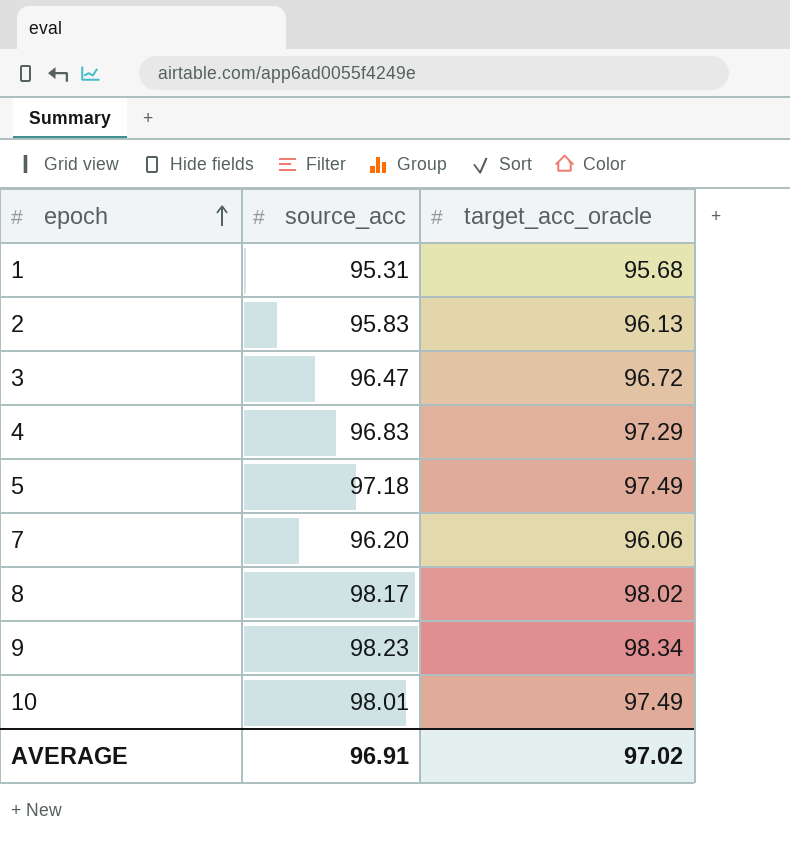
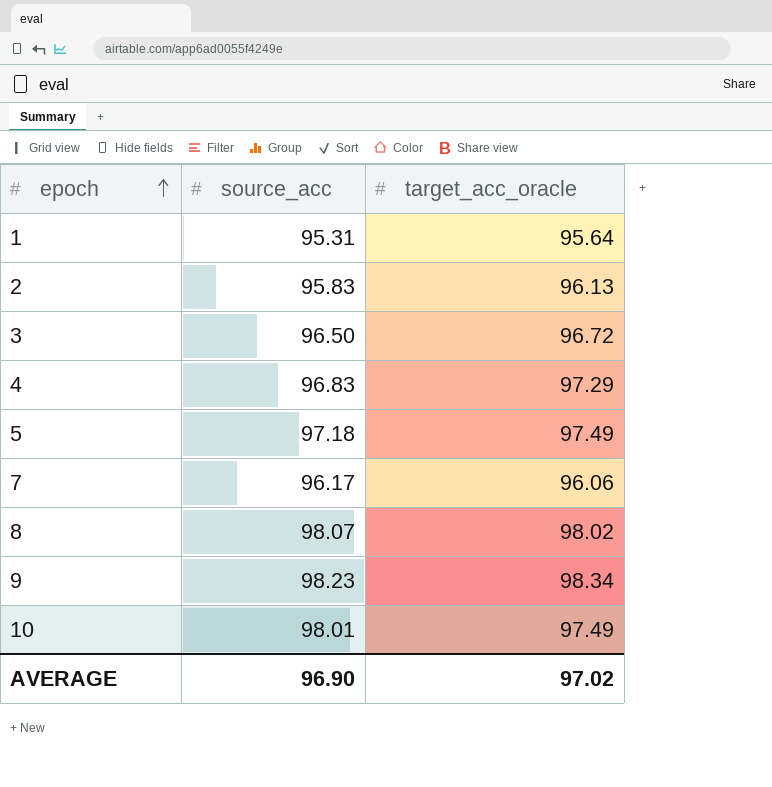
1 | target_acc_oracle: 95.68 -> 95.64
3 | source_acc: 96.47 -> 96.50
7 | source_acc: 96.20 -> 96.17
8 | source_acc: 98.17 -> 98.07
AVERAGE | source_acc: 96.91 -> 96.90

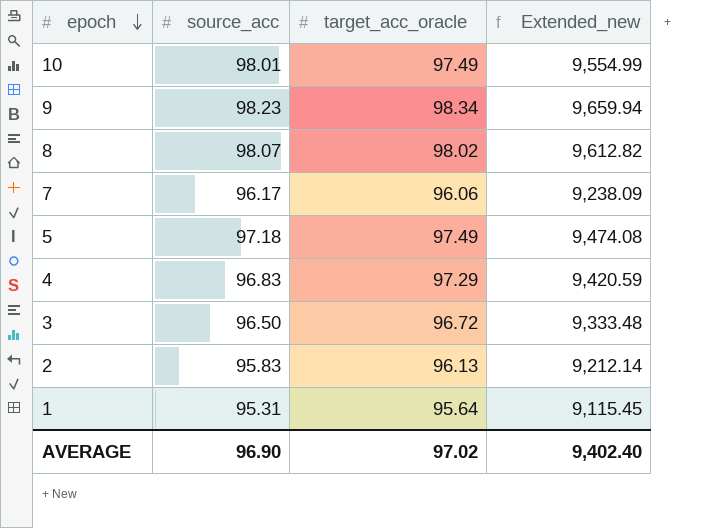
row order: epoch ascending -> epoch descending
column Extended_new | formula: none -> [source_acc] * [target_acc_oracle]

